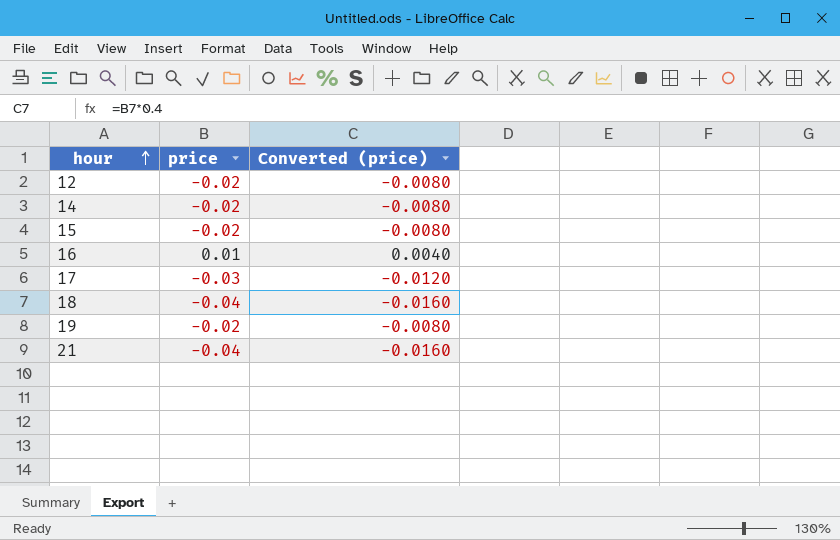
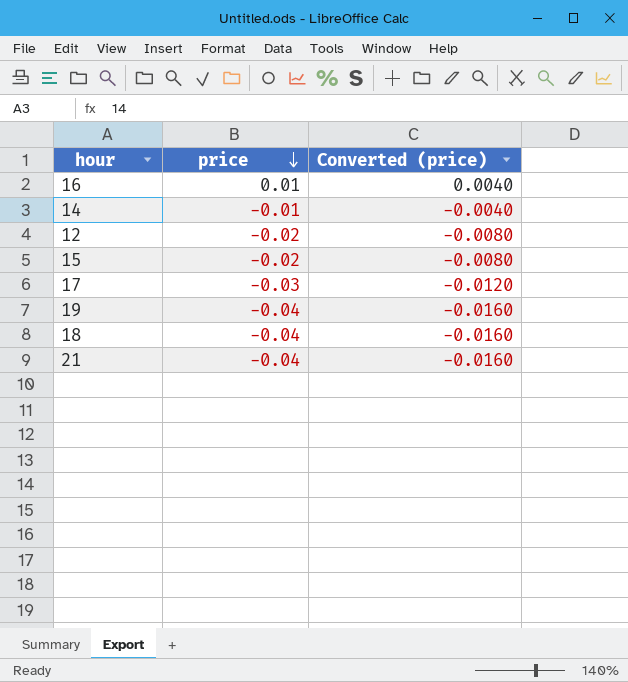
row order: hour ascending -> price descending
14 | price: -0.02 -> -0.01
14 | Converted (price): -0.0080 -> -0.0040
19 | price: -0.02 -> -0.04
19 | Converted (price): -0.0080 -> -0.0160

